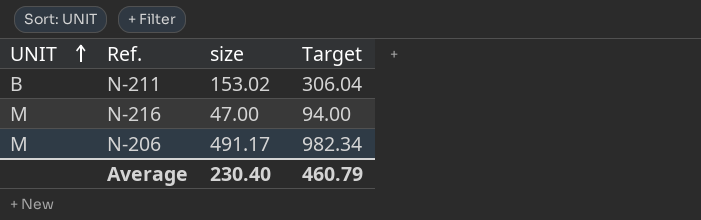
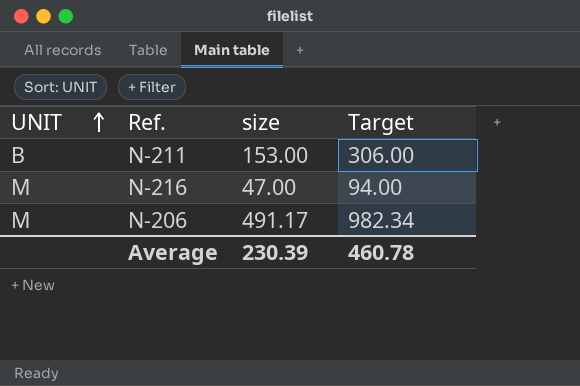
N-211 | size: 153.02 -> 153.00
N-211 | Target: 306.04 -> 306.00
Average | size: 230.40 -> 230.39
Average | Target: 460.79 -> 460.78

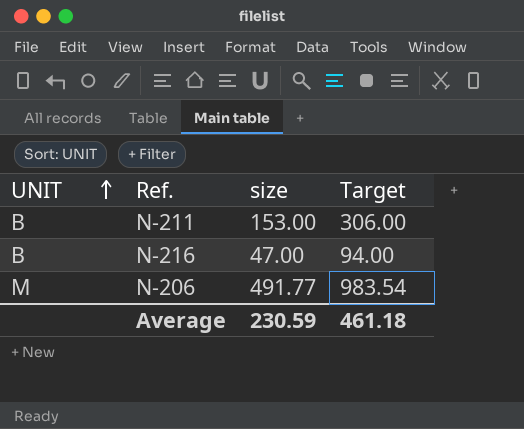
N-216 | UNIT: M -> B
N-206 | size: 491.17 -> 491.77
N-206 | Target: 982.34 -> 983.54
Average | size: 230.39 -> 230.59
Average | Target: 460.78 -> 461.18

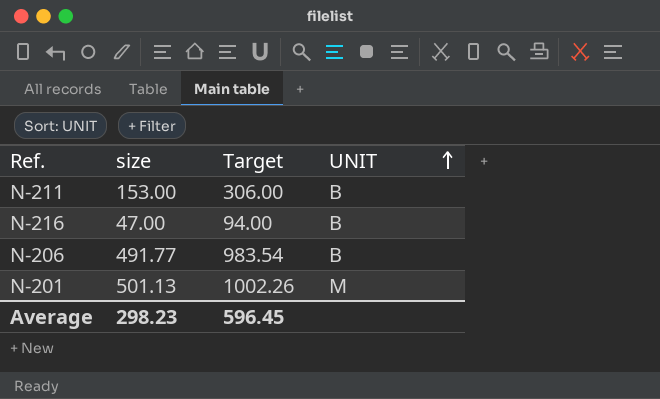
column UNIT | position: 1 -> 4
N-206 | UNIT: M -> B
row N-201: none -> 501.13 | 1002.26 | M
Average | size: 230.59 -> 298.23
Average | Target: 461.18 -> 596.45

